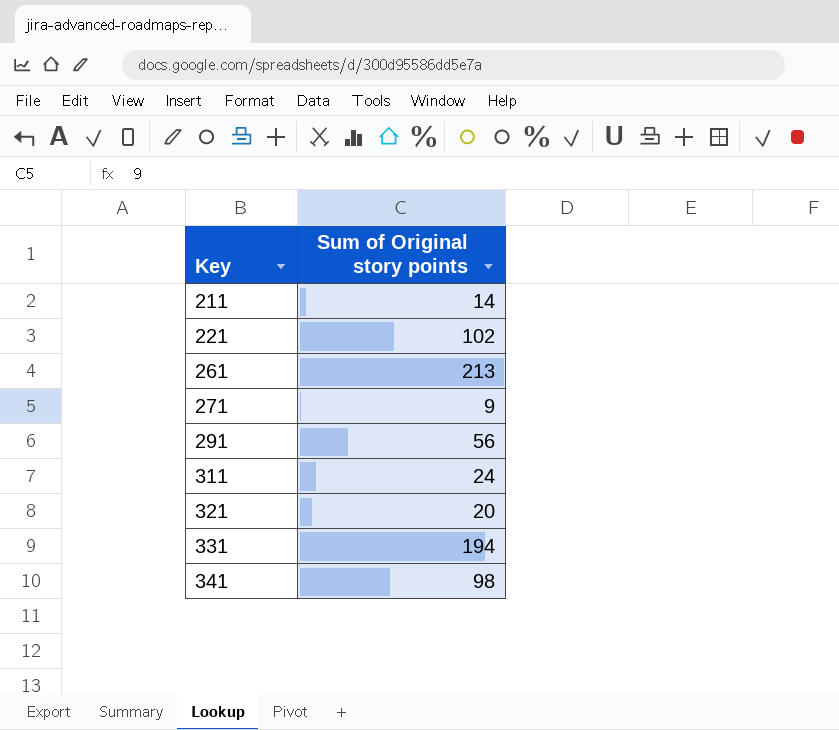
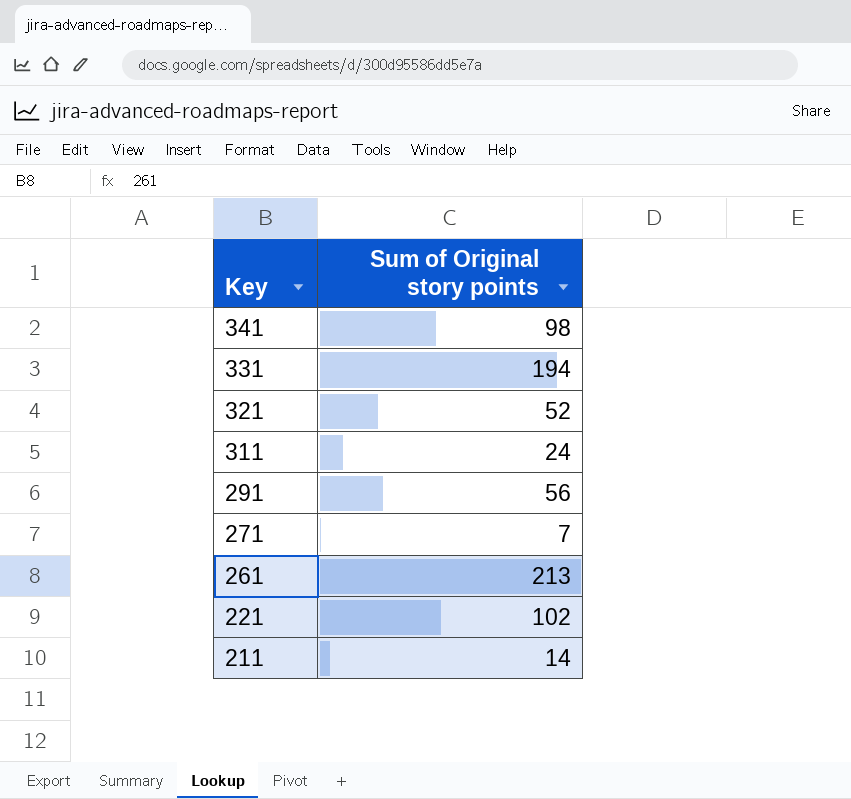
row order: Key ascending -> Key descending
321 | Sum of Original story points: 20 -> 52
271 | Sum of Original story points: 9 -> 7

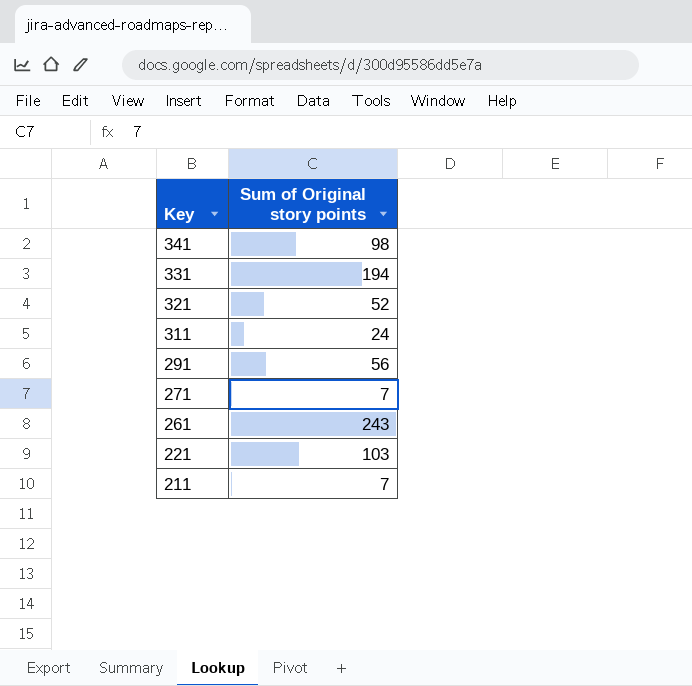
261 | Sum of Original story points: 213 -> 243
221 | Sum of Original story points: 102 -> 103
211 | Sum of Original story points: 14 -> 7

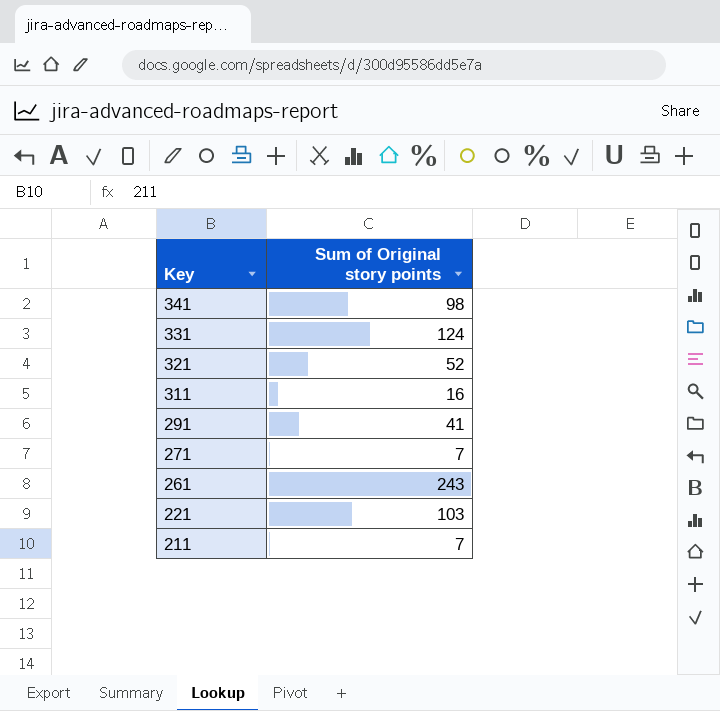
331 | Sum of Original story points: 194 -> 124
311 | Sum of Original story points: 24 -> 16
291 | Sum of Original story points: 56 -> 41

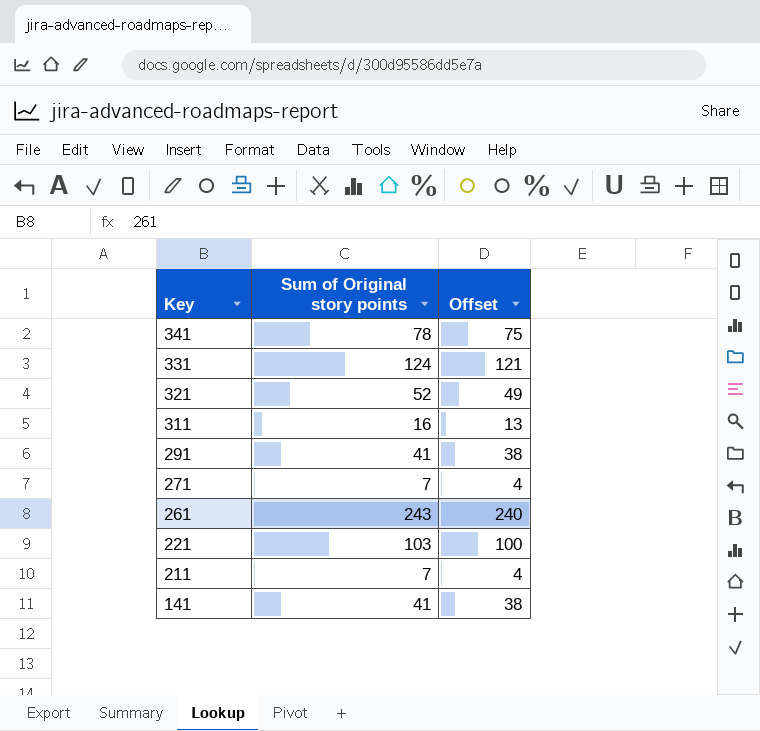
column Offset | formula: none -> [Sum of Original story points] - 3
341 | Sum of Original story points: 98 -> 78
row 141: none -> 41 | 38

